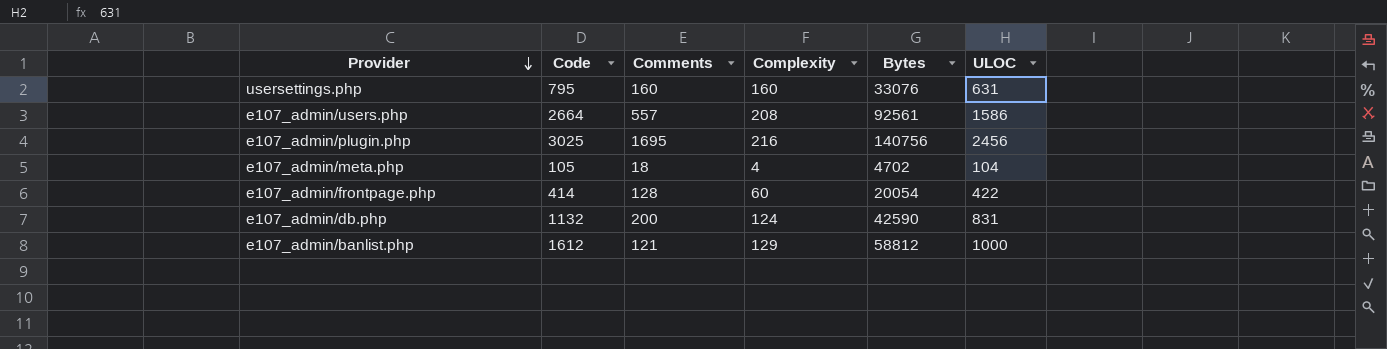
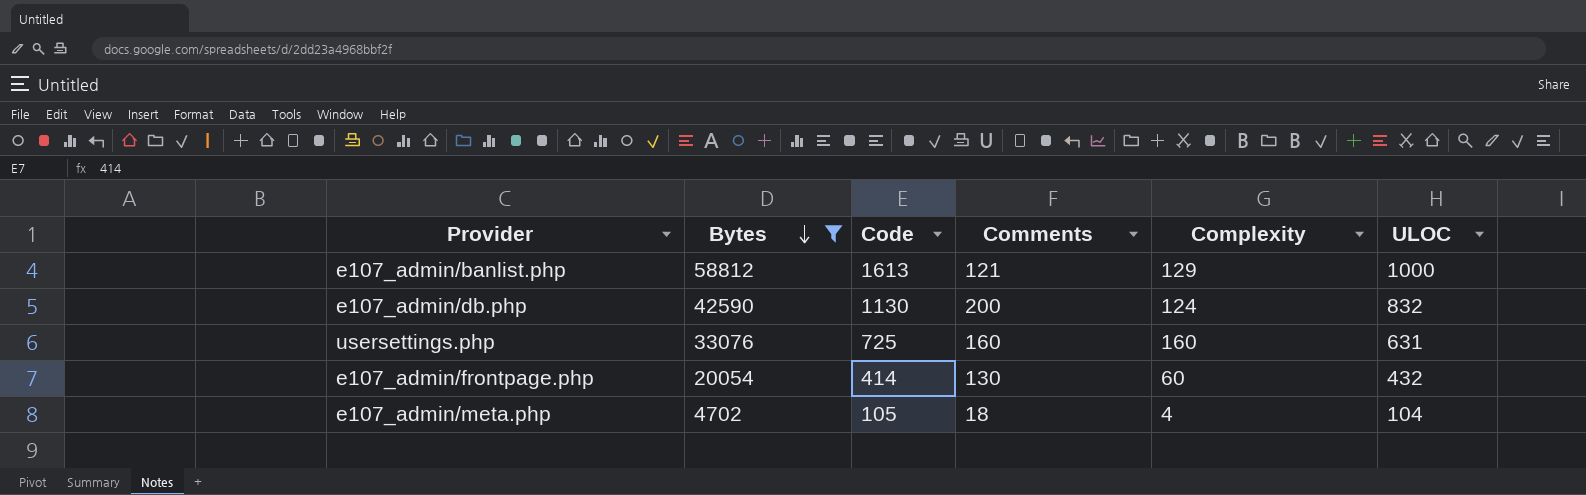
filter: none -> Bytes <= 58812
row order: Provider descending -> Bytes descending
column Bytes | position: 5 -> 2
e107_admin/banlist.php | Code: 1612 -> 1613
e107_admin/db.php | Code: 1132 -> 1130
e107_admin/db.php | ULOC: 831 -> 832
usersettings.php | Code: 795 -> 725
e107_admin/frontpage.php | Comments: 128 -> 130
e107_admin/frontpage.php | ULOC: 422 -> 432

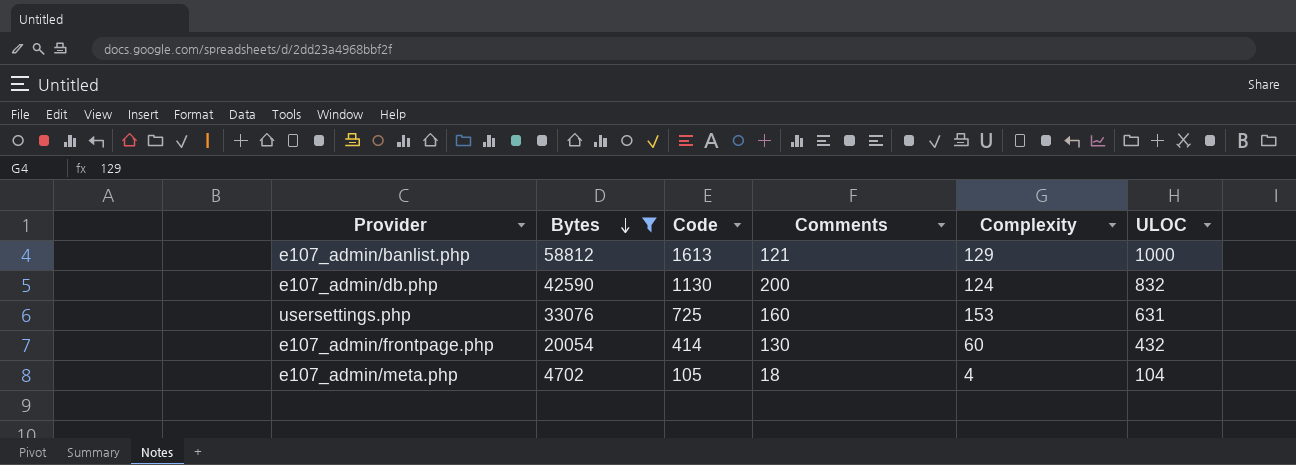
usersettings.php | Complexity: 160 -> 153

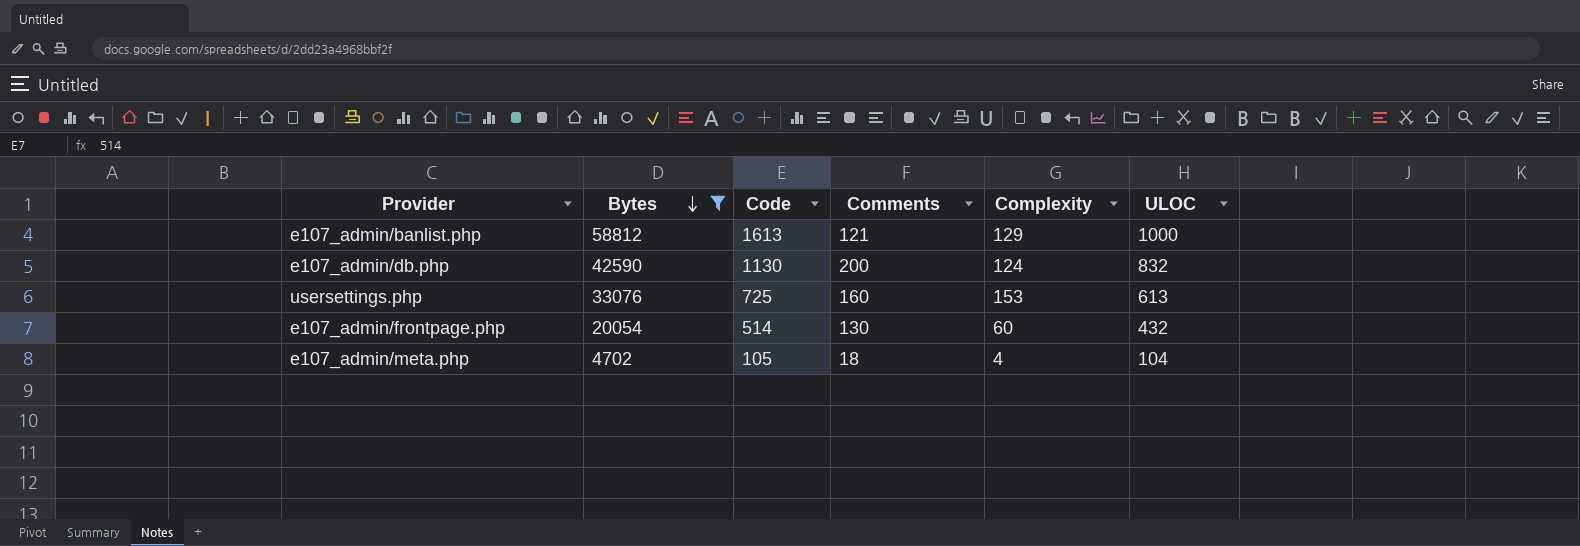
usersettings.php | ULOC: 631 -> 613
e107_admin/frontpage.php | Code: 414 -> 514

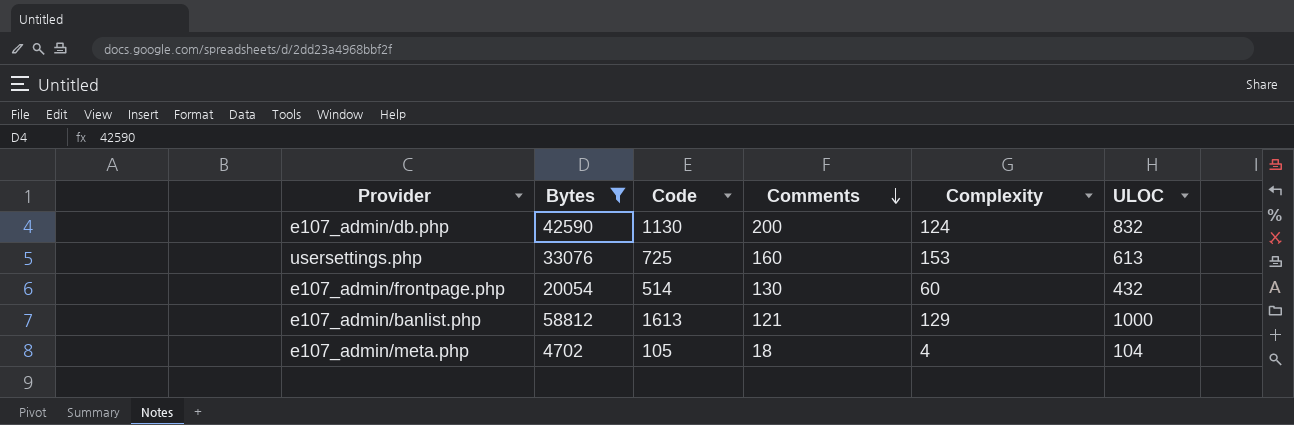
row order: Bytes descending -> Comments descending

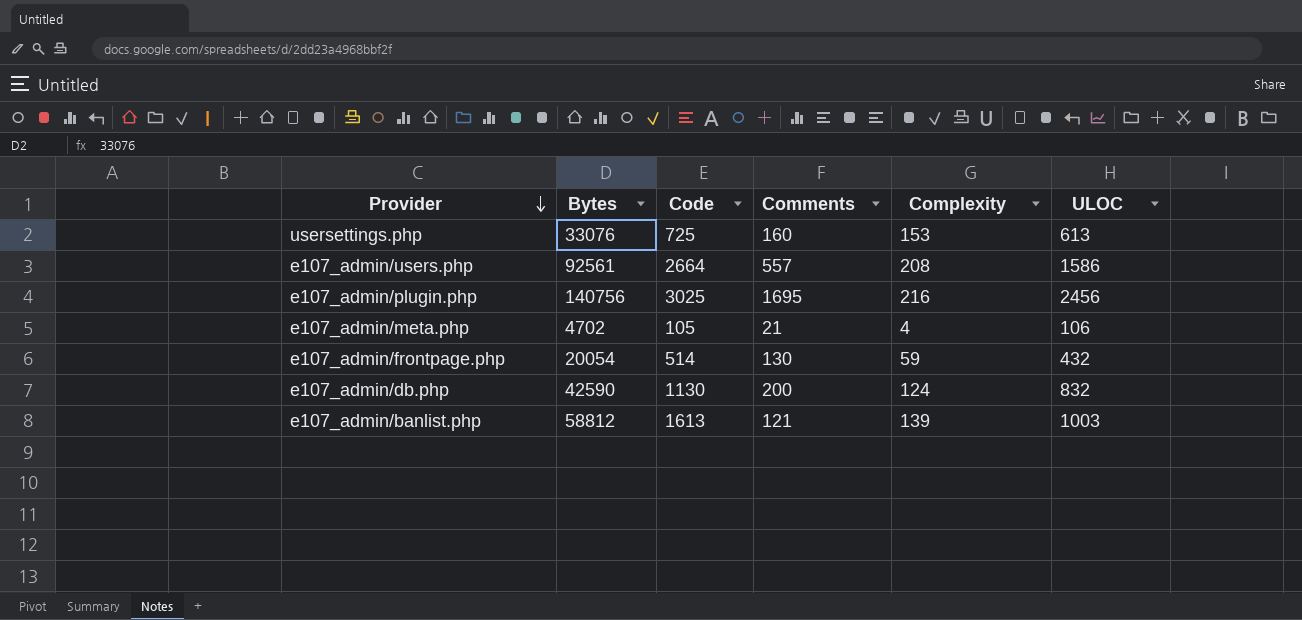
filter: Bytes <= 58812 -> none
row order: Comments descending -> Provider descending
e107_admin/meta.php | Comments: 18 -> 21
e107_admin/meta.php | ULOC: 104 -> 106
e107_admin/frontpage.php | Complexity: 60 -> 59
e107_admin/banlist.php | Complexity: 129 -> 139
e107_admin/banlist.php | ULOC: 1000 -> 1003

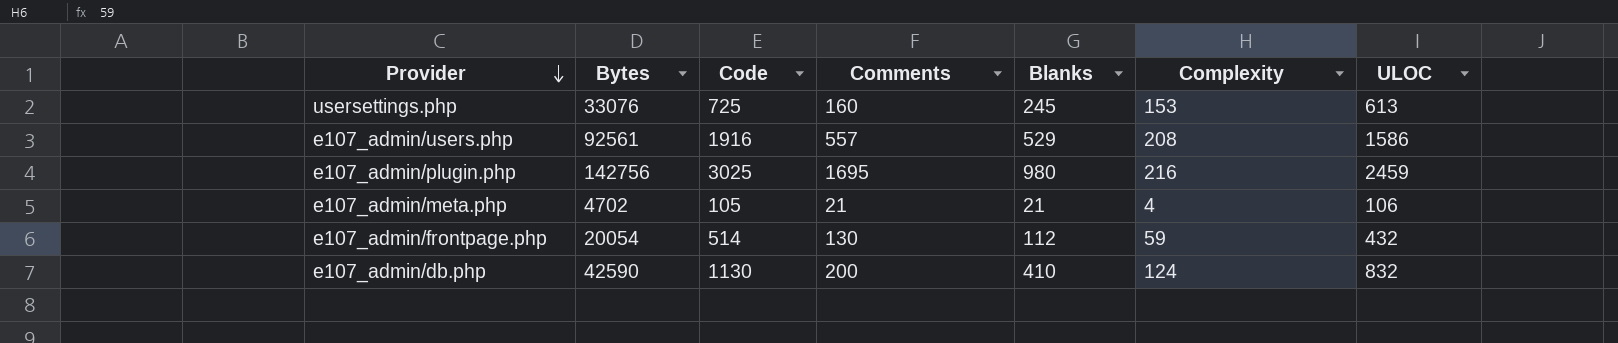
column Blanks | position: none -> 5
row e107_admin/banlist.php: 58812 | 1613 | 121 | 139 | 1003 -> none
e107_admin/users.php | Code: 2664 -> 1916
e107_admin/plugin.php | Bytes: 140756 -> 142756
e107_admin/plugin.php | ULOC: 2456 -> 2459

